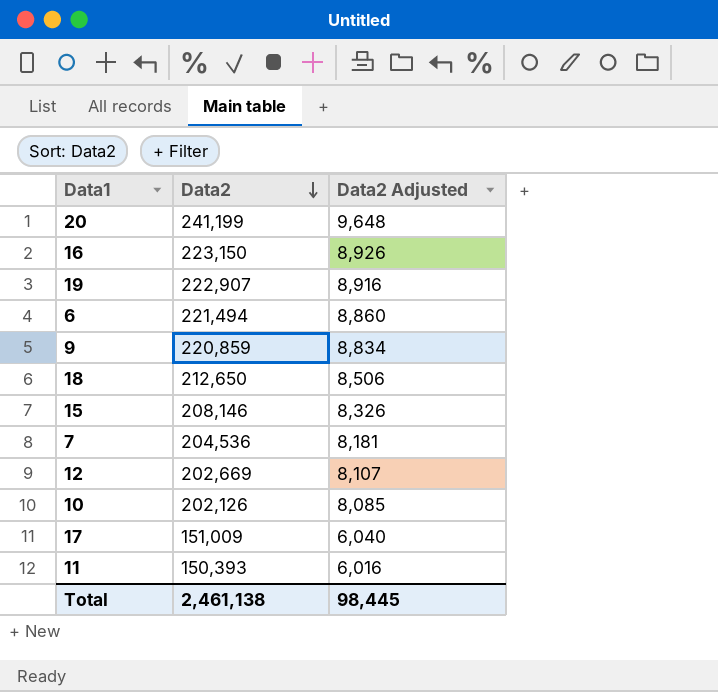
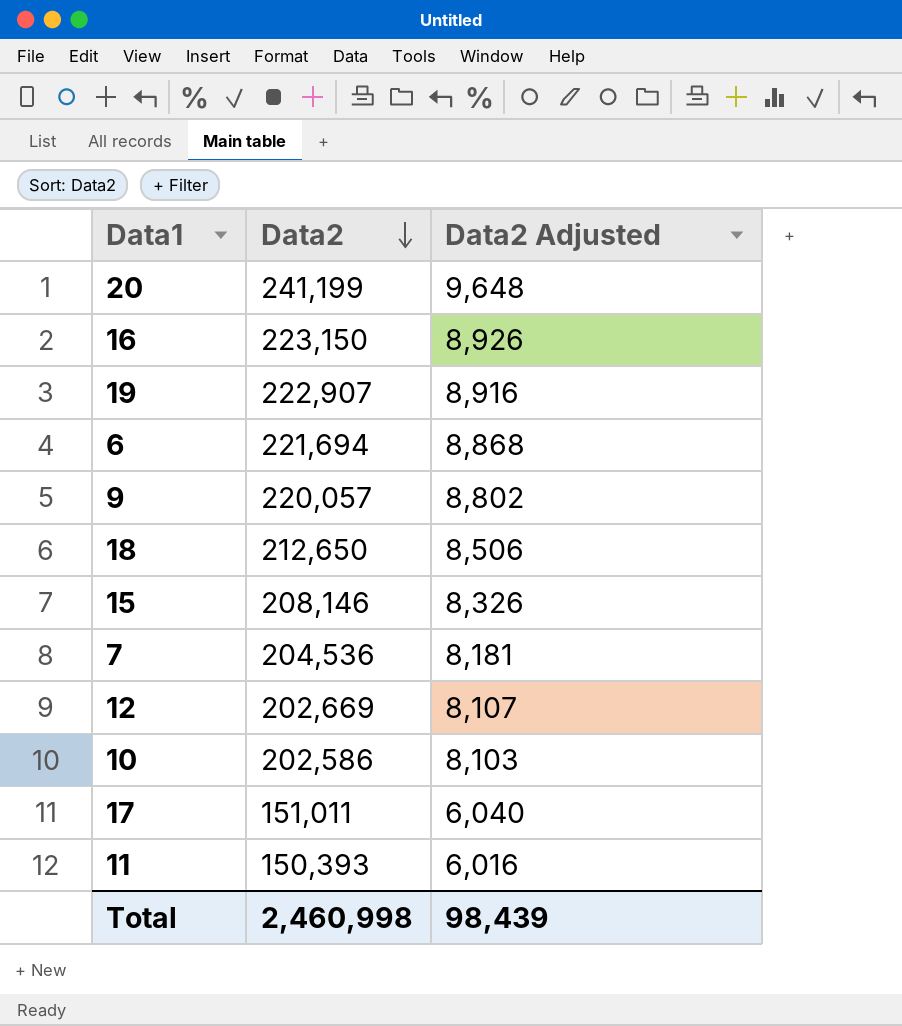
6 | Data2: 221,494 -> 221,694
6 | Data2 Adjusted: 8,860 -> 8,868
9 | Data2: 220,859 -> 220,057
9 | Data2 Adjusted: 8,834 -> 8,802
10 | Data2: 202,126 -> 202,586
10 | Data2 Adjusted: 8,085 -> 8,103
17 | Data2: 151,009 -> 151,011
Total | Data2: 2,461,138 -> 2,460,998
Total | Data2 Adjusted: 98,445 -> 98,439

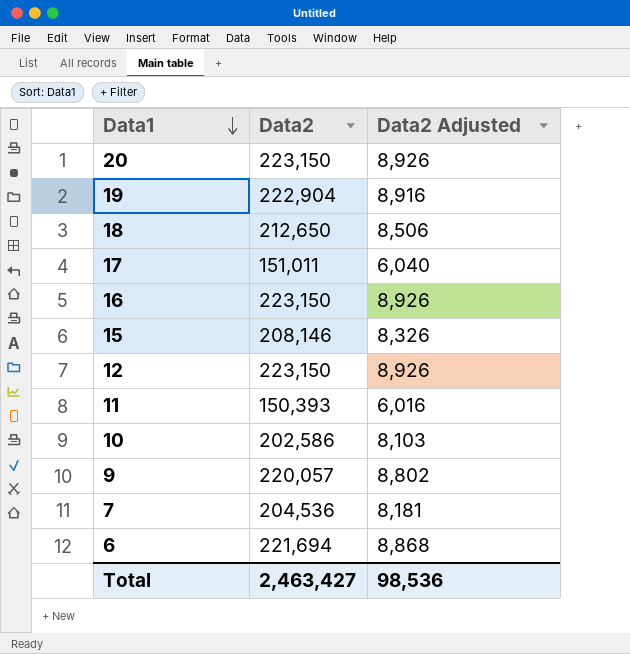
row order: Data2 descending -> Data1 descending
20 | Data2: 241,199 -> 223,150
20 | Data2 Adjusted: 9,648 -> 8,926
19 | Data2: 222,907 -> 222,904
12 | Data2: 202,669 -> 223,150
12 | Data2 Adjusted: 8,107 -> 8,926
Total | Data2: 2,460,998 -> 2,463,427
Total | Data2 Adjusted: 98,439 -> 98,536

